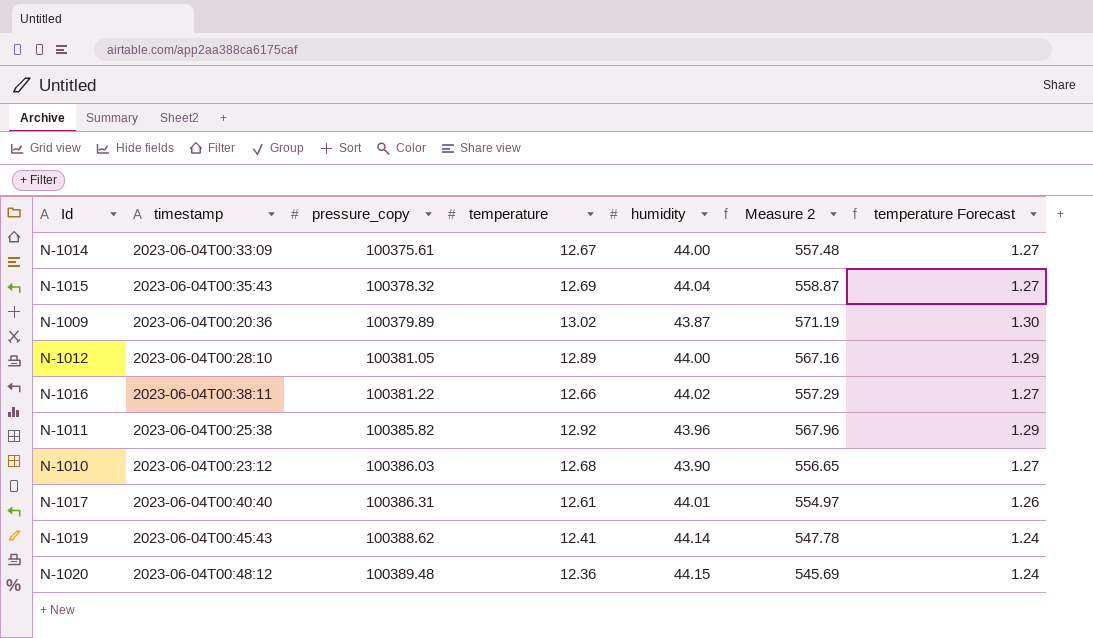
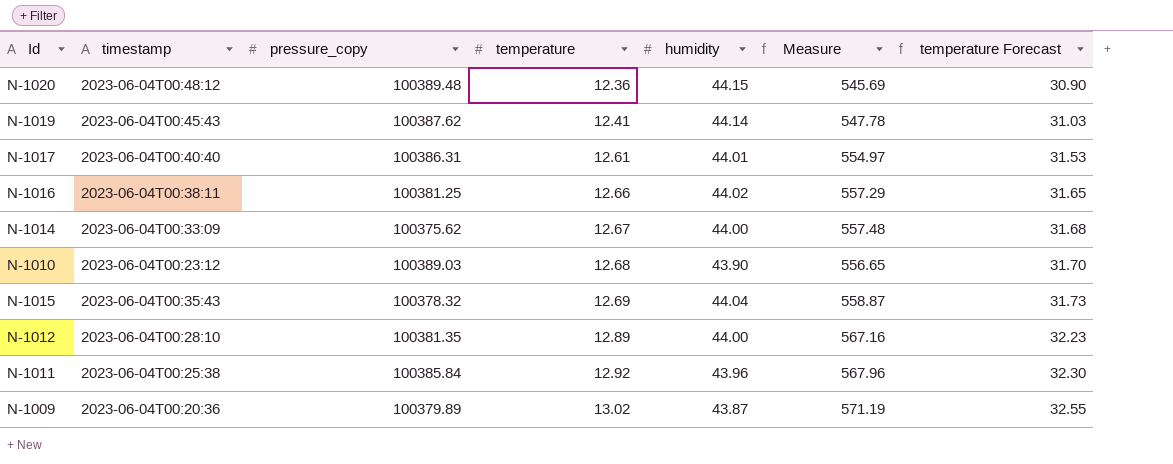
row order: pressure_copy ascending -> temperature ascending
column name: Measure 2 -> Measure
column temperature Forecast | formula: [temperature] * 0.1 -> [temperature] * 2.5
N-1019 | pressure_copy: 100388.62 -> 100387.62
N-1016 | pressure_copy: 100381.22 -> 100381.25
N-1014 | pressure_copy: 100375.61 -> 100375.62
N-1010 | pressure_copy: 100386.03 -> 100389.03
N-1012 | pressure_copy: 100381.05 -> 100381.35
N-1011 | pressure_copy: 100385.82 -> 100385.84

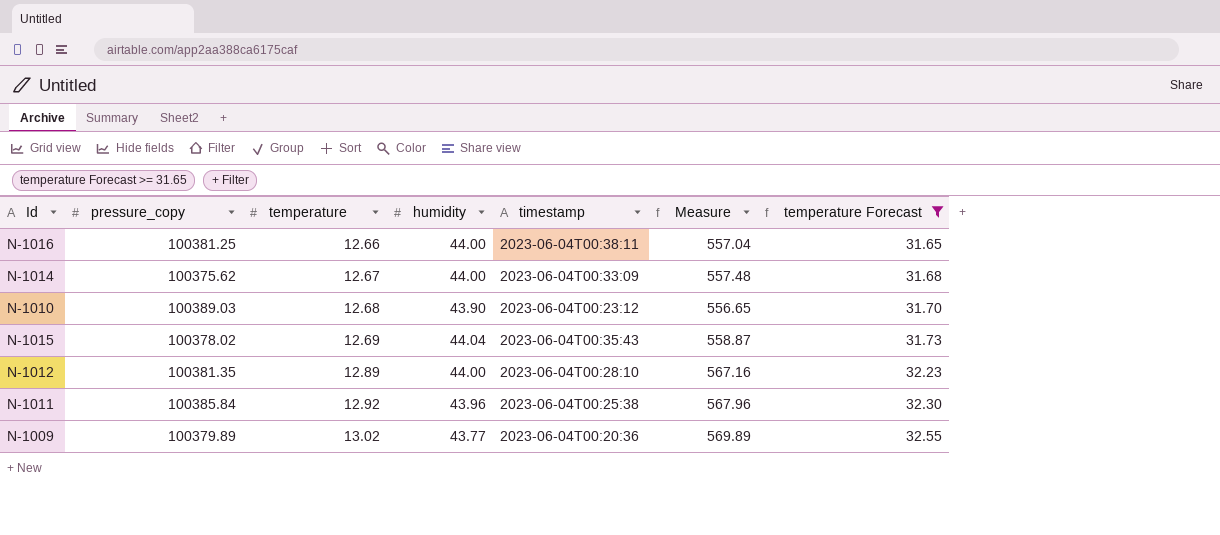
filter: none -> temperature Forecast >= 31.65
column timestamp | position: 2 -> 5
N-1016 | humidity: 44.02 -> 44.00
N-1016 | Measure: 557.29 -> 557.04
N-1015 | pressure_copy: 100378.32 -> 100378.02
N-1009 | humidity: 43.87 -> 43.77
N-1009 | Measure: 571.19 -> 569.89

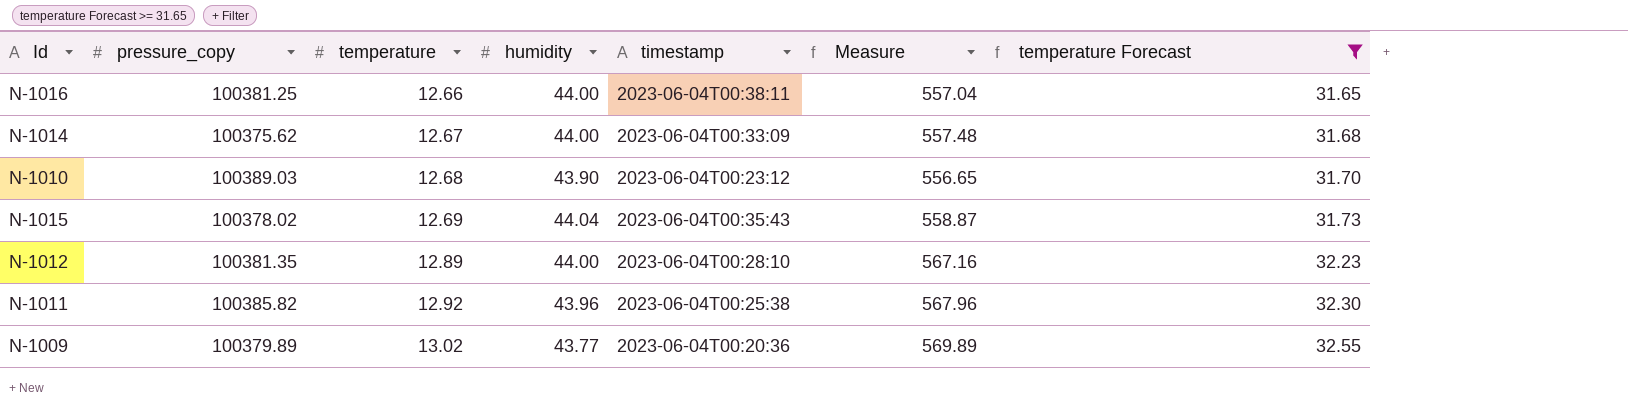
N-1011 | pressure_copy: 100385.84 -> 100385.82

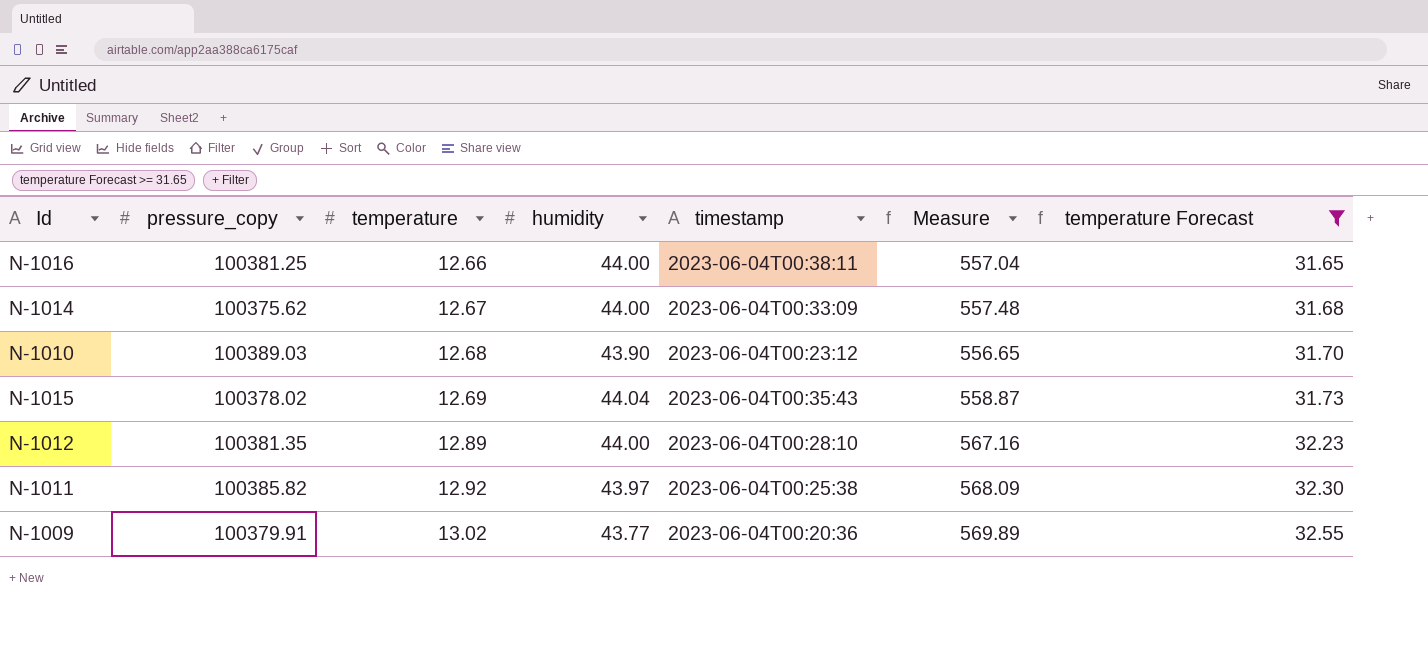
N-1011 | humidity: 43.96 -> 43.97
N-1011 | Measure: 567.96 -> 568.09
N-1009 | pressure_copy: 100379.89 -> 100379.91

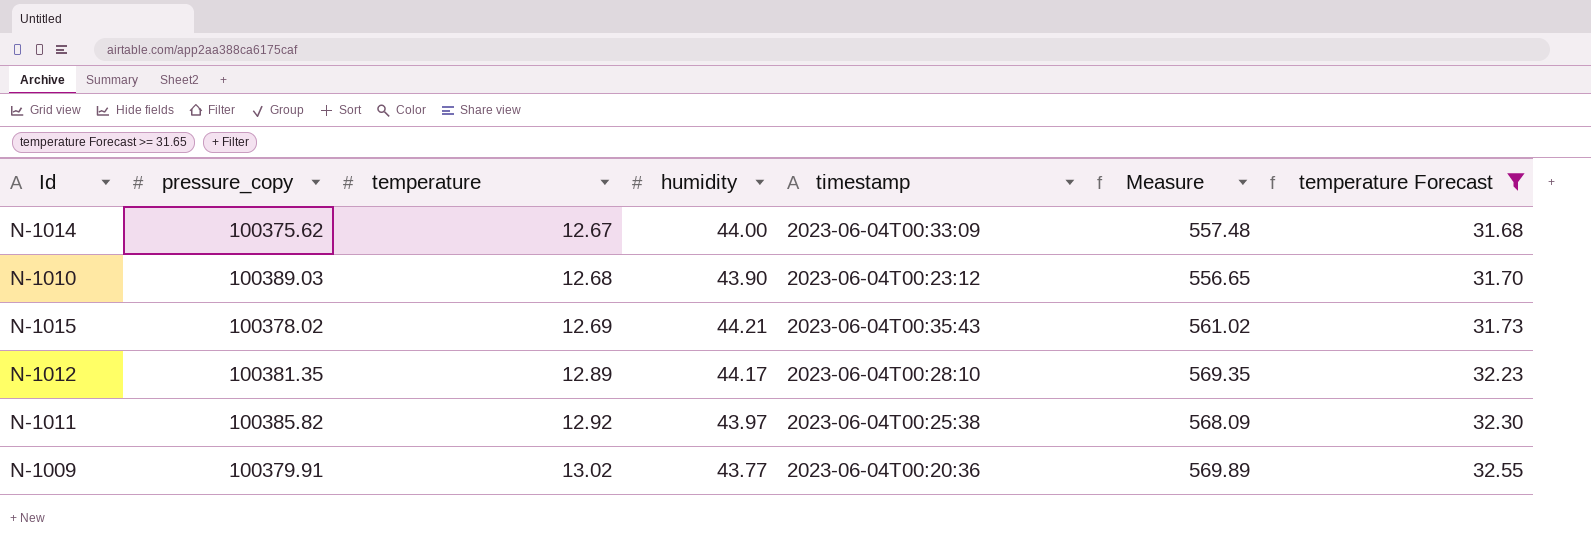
row N-1016: 100381.25 | 12.66 | 44.00 | 2023-06-04T00:38:11 | 557.04 | 31.65 -> none
N-1015 | humidity: 44.04 -> 44.21
N-1015 | Measure: 558.87 -> 561.02
N-1012 | humidity: 44.00 -> 44.17
N-1012 | Measure: 567.16 -> 569.35

